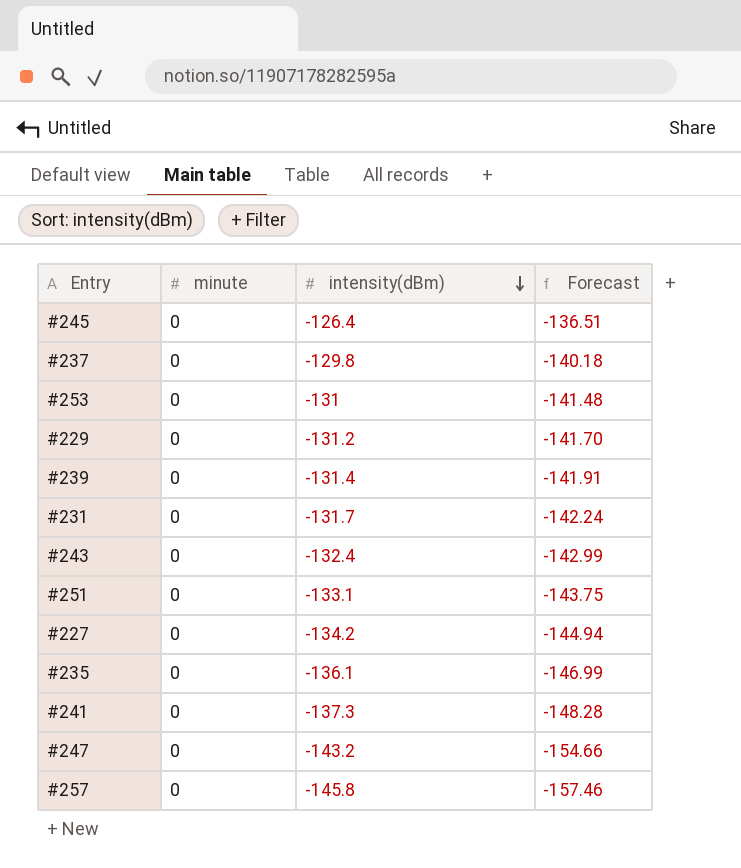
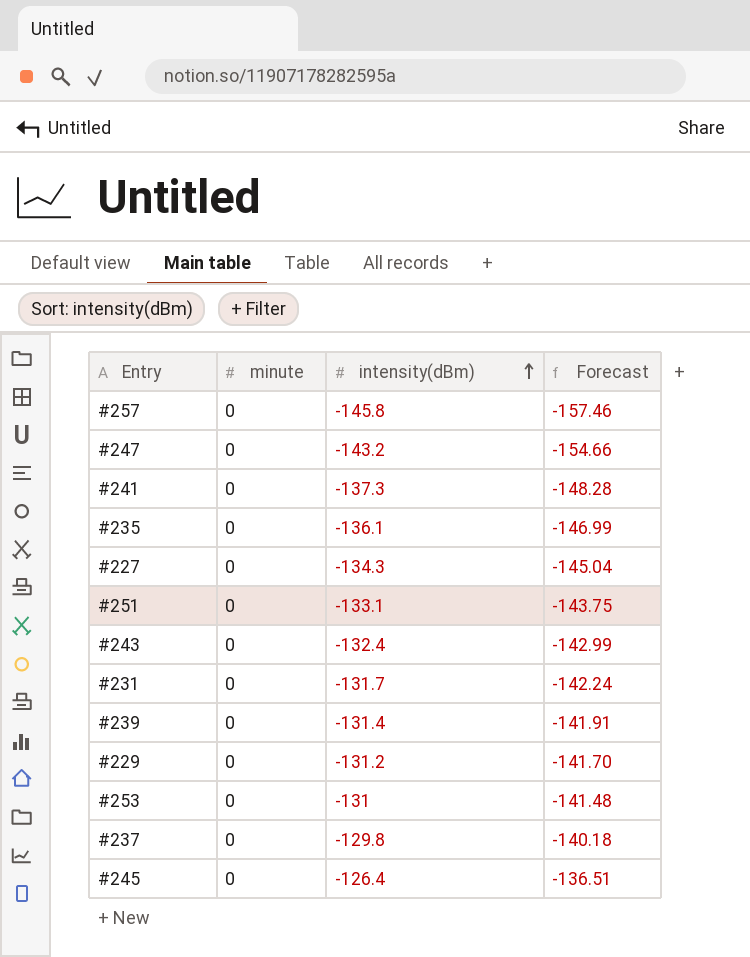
row order: intensity(dBm) descending -> intensity(dBm) ascending
#227 | intensity(dBm): -134.2 -> -134.3
#227 | Forecast: -144.94 -> -145.04

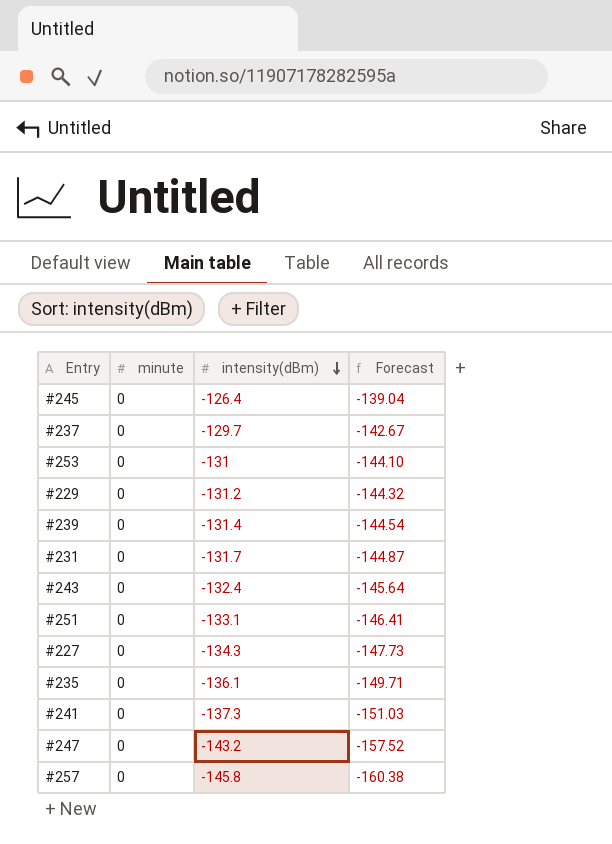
row order: intensity(dBm) ascending -> intensity(dBm) descending
column Forecast | formula: [intensity(dBm)] * 1.08 -> [intensity(dBm)] * 1.1
#237 | intensity(dBm): -129.8 -> -129.7

